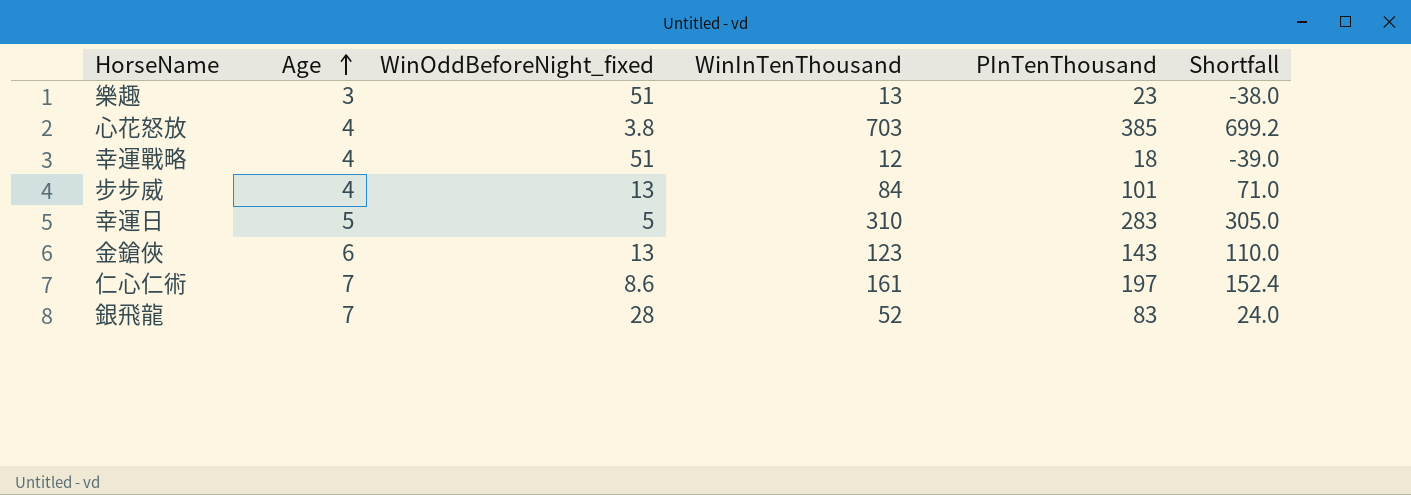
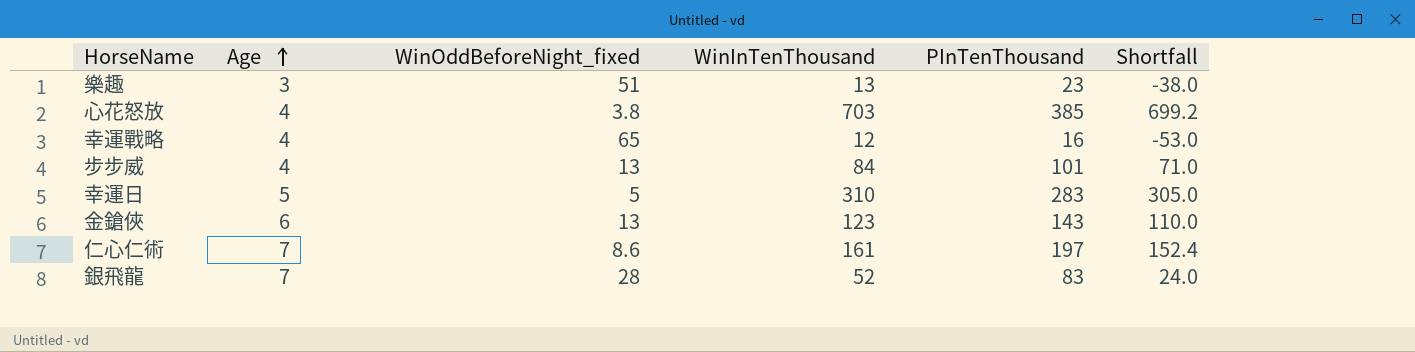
幸運戰略 | WinOddBeforeNight_fixed: 51 -> 65
幸運戰略 | PInTenThousand: 18 -> 16
幸運戰略 | Shortfall: -39.0 -> -53.0

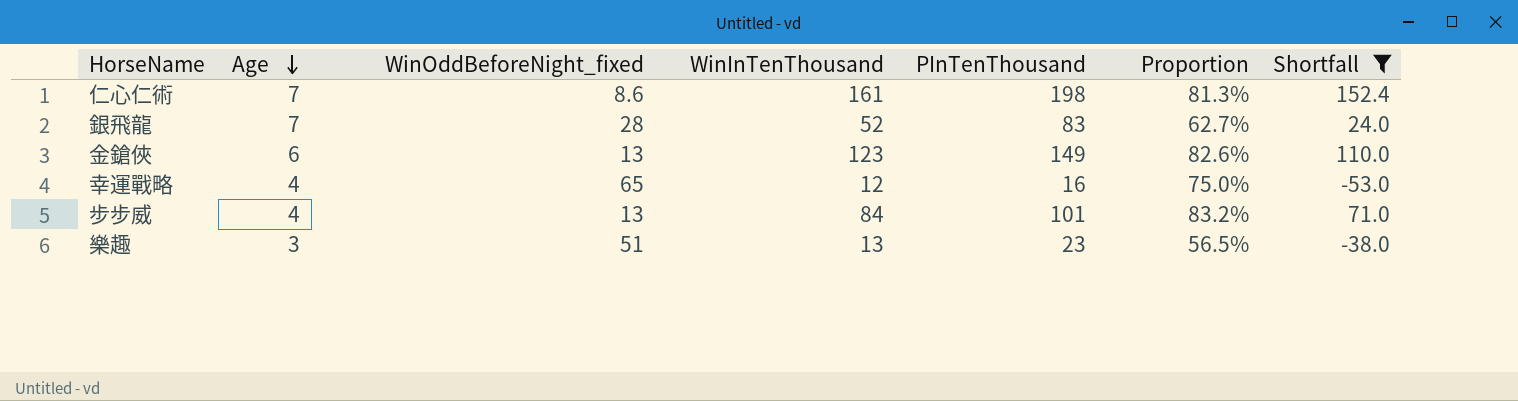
filter: none -> Shortfall <= 152.4
row order: Age ascending -> Age descending
column Proportion | formula: none -> [WinInTenThousand] / [PInTenThousand]
仁心仁術 | PInTenThousand: 197 -> 198
金鎗俠 | PInTenThousand: 143 -> 149

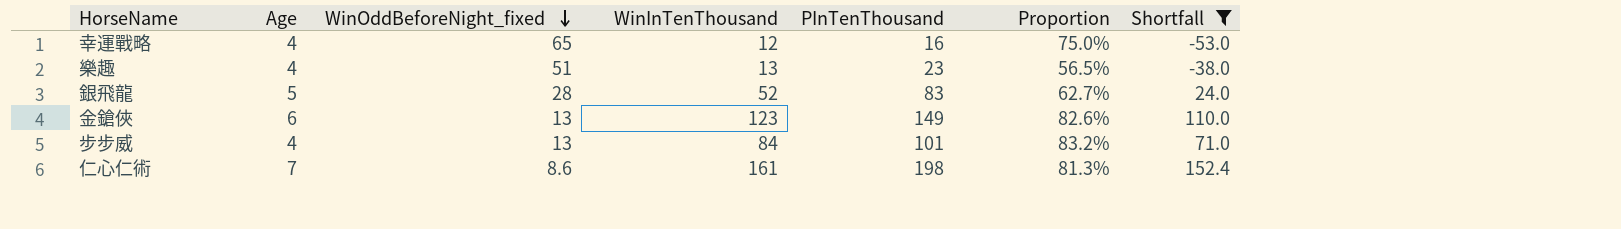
row order: Age descending -> WinOddBeforeNight_fixed descending
樂趣 | Age: 3 -> 4
銀飛龍 | Age: 7 -> 5

